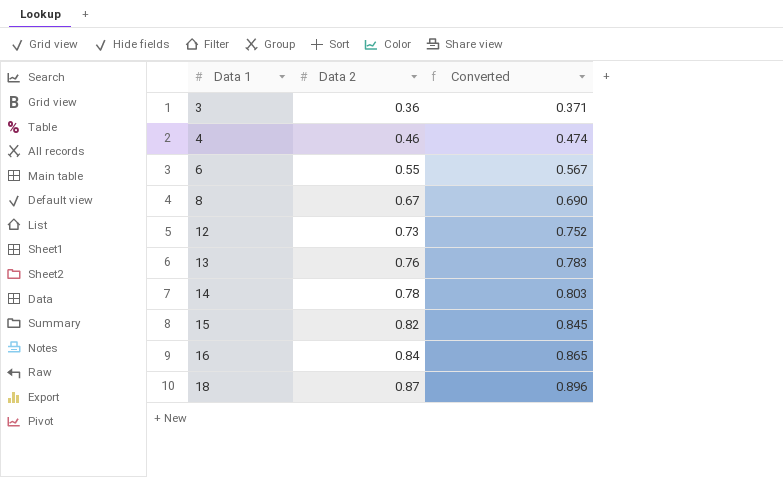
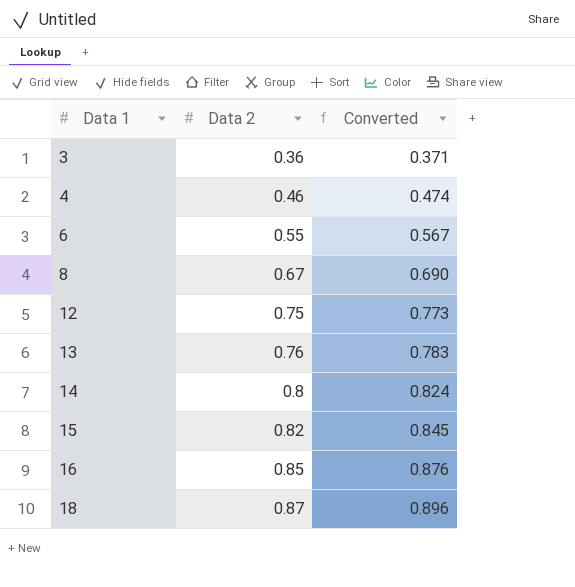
12 | Data 2: 0.73 -> 0.75
12 | Converted: 0.752 -> 0.773
14 | Data 2: 0.78 -> 0.8
14 | Converted: 0.803 -> 0.824
16 | Data 2: 0.84 -> 0.85
16 | Converted: 0.865 -> 0.876

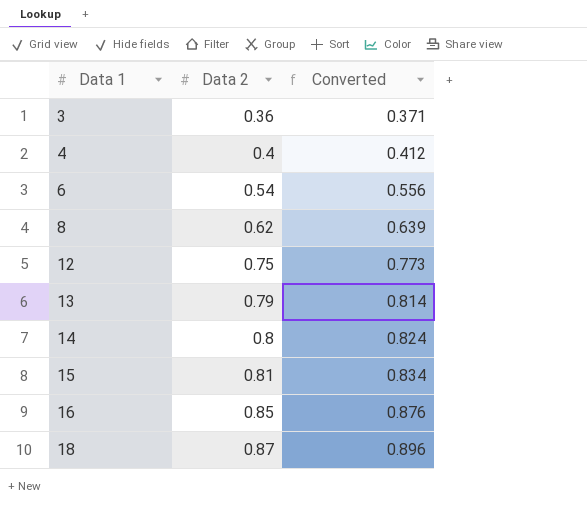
4 | Data 2: 0.46 -> 0.4
4 | Converted: 0.474 -> 0.412
6 | Data 2: 0.55 -> 0.54
6 | Converted: 0.567 -> 0.556
8 | Data 2: 0.67 -> 0.62
8 | Converted: 0.690 -> 0.639
13 | Data 2: 0.76 -> 0.79
13 | Converted: 0.783 -> 0.814
15 | Data 2: 0.82 -> 0.81
15 | Converted: 0.845 -> 0.834

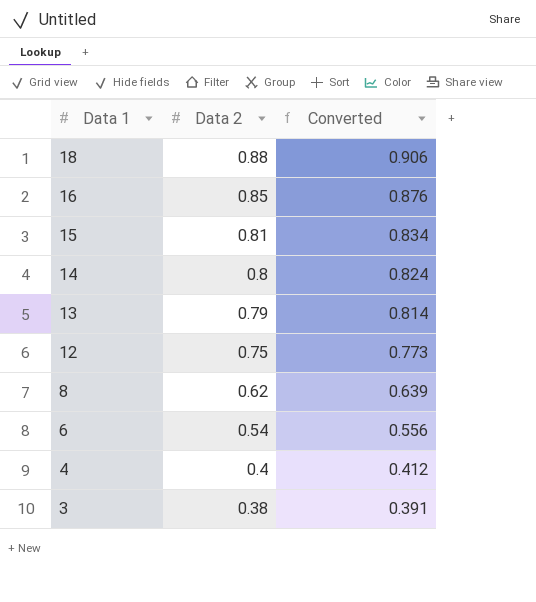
row order: Data 1 ascending -> Data 1 descending
18 | Data 2: 0.87 -> 0.88
18 | Converted: 0.896 -> 0.906
3 | Data 2: 0.36 -> 0.38
3 | Converted: 0.371 -> 0.391

